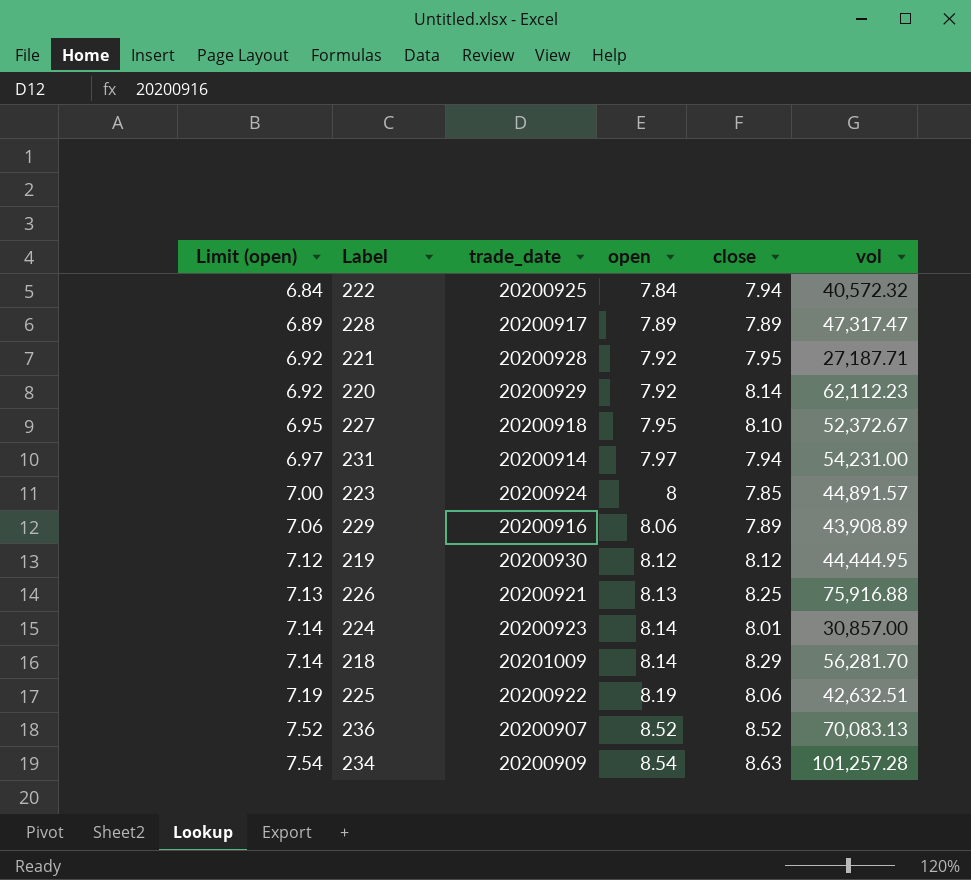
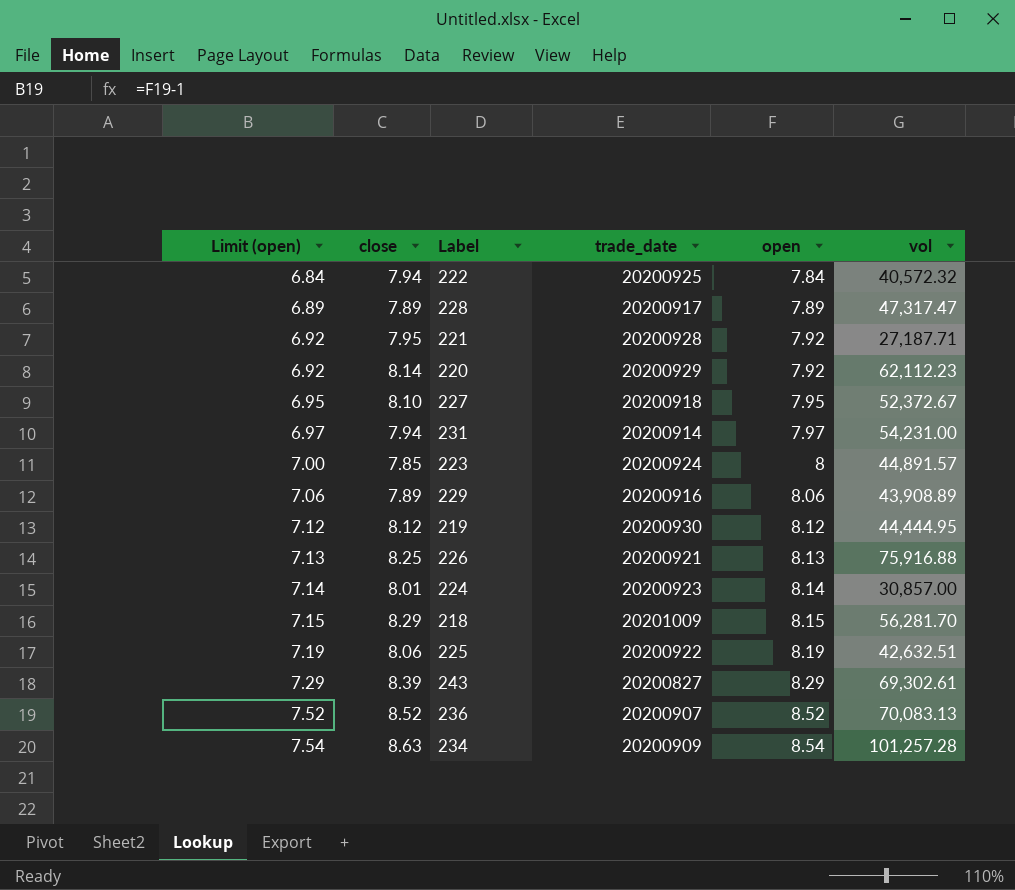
column close | position: 5 -> 2
218 | Limit (open): 7.14 -> 7.15
218 | open: 8.14 -> 8.15
row 243: none -> 7.29 | 8.39 | 20200827 | 8.29 | 69,302.61

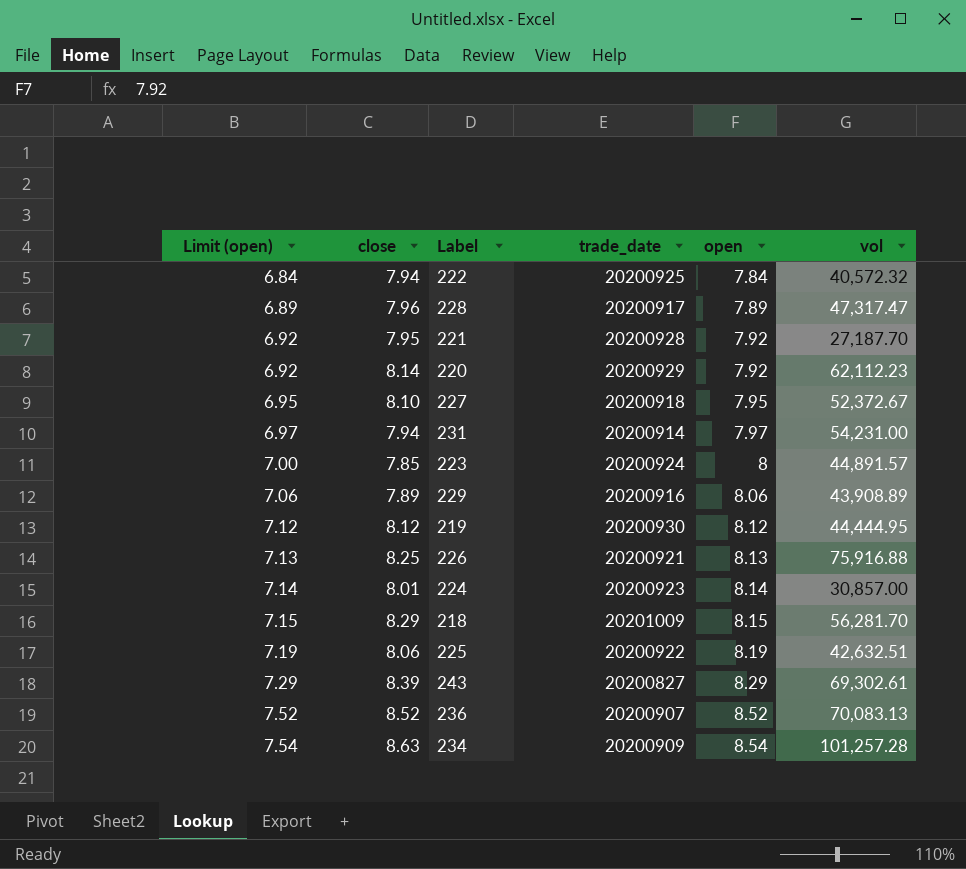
228 | close: 7.89 -> 7.96
221 | vol: 27,187.71 -> 27,187.70

